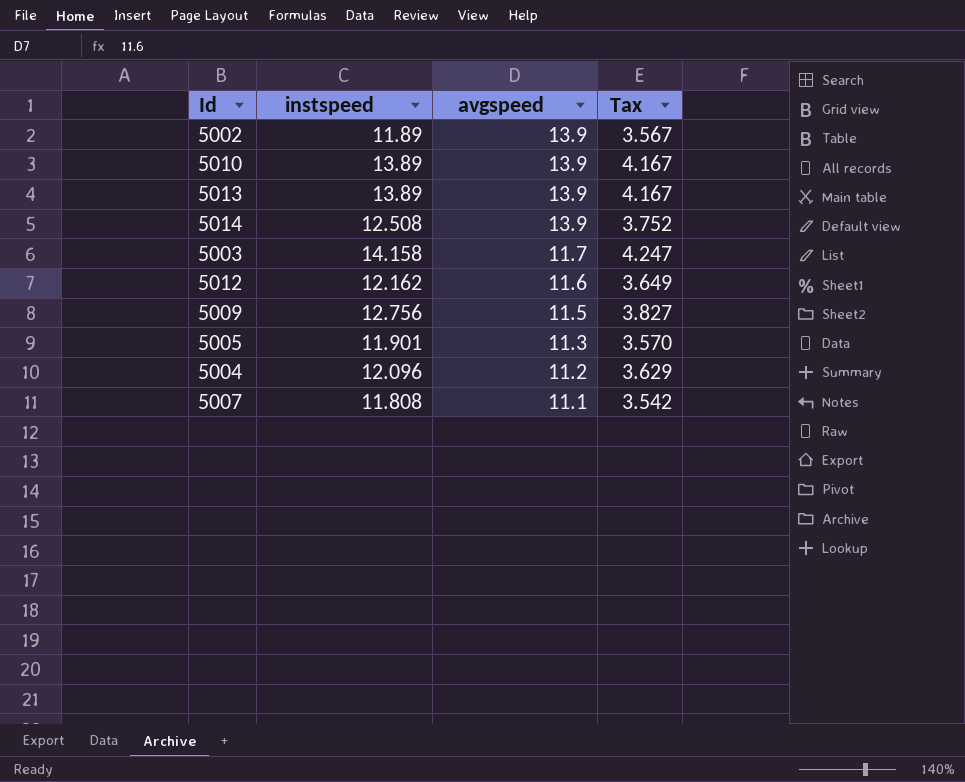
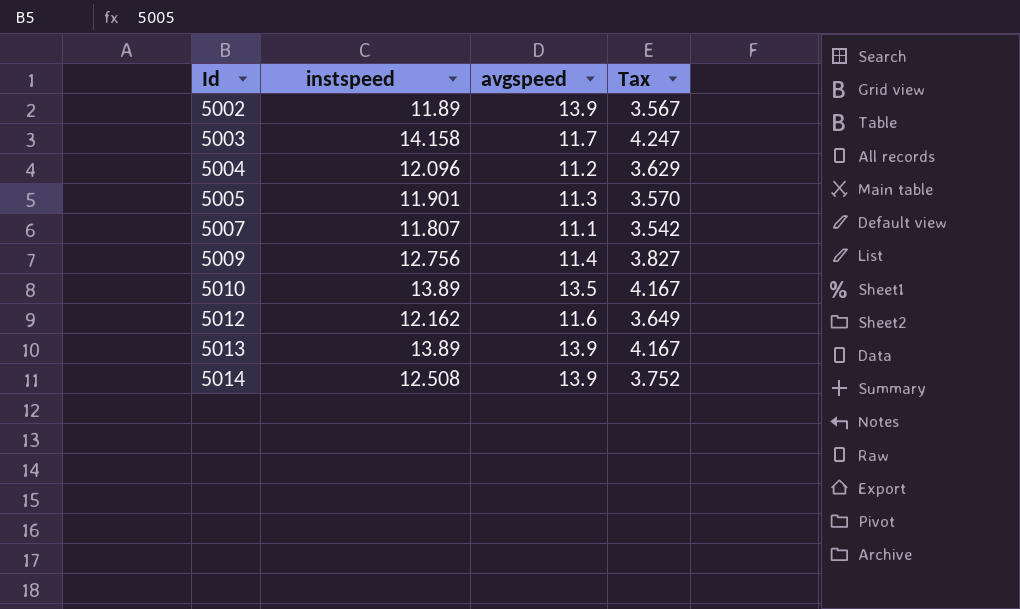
row order: avgspeed descending -> Id ascending
5007 | instspeed: 11.808 -> 11.807
5009 | avgspeed: 11.5 -> 11.4
5010 | avgspeed: 13.9 -> 13.5

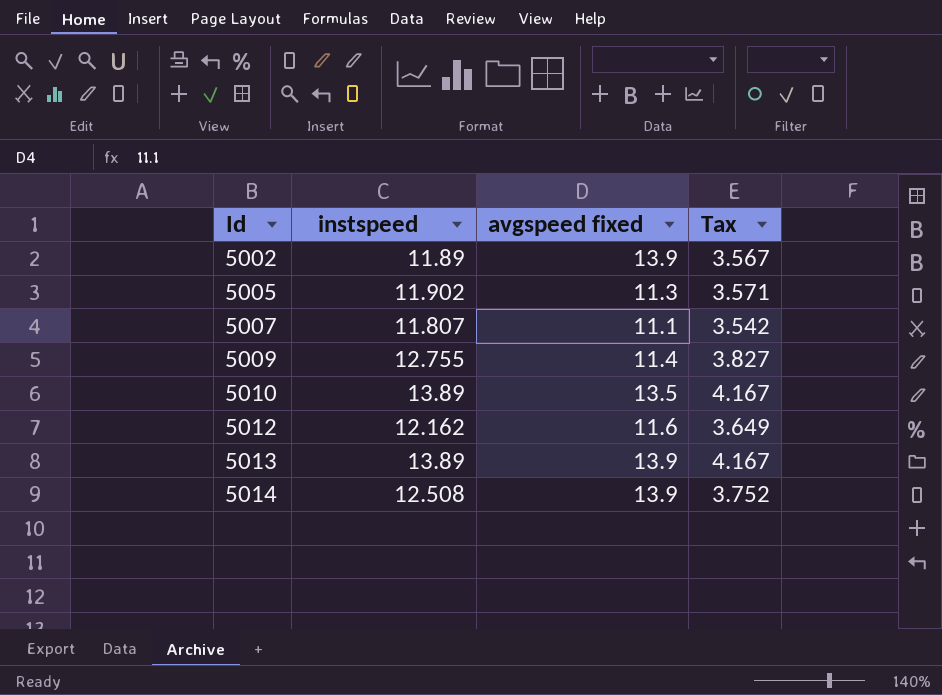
column name: avgspeed -> avgspeed fixed
row 5003: 14.158 | 11.7 | 4.247 -> none
row 5004: 12.096 | 11.2 | 3.629 -> none
5005 | instspeed: 11.901 -> 11.902
5005 | Tax: 3.570 -> 3.571
5009 | instspeed: 12.756 -> 12.755

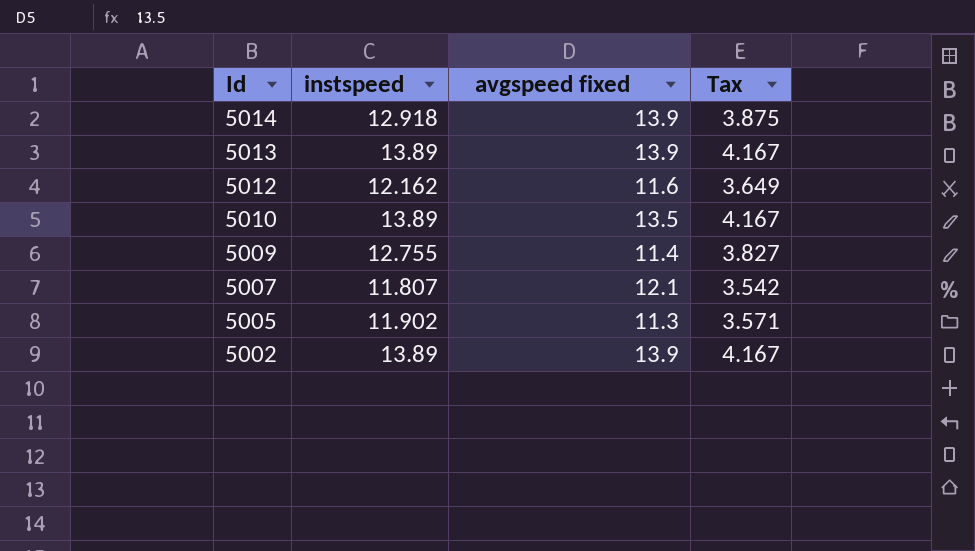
row order: Id ascending -> Id descending
5014 | instspeed: 12.508 -> 12.918
5014 | Tax: 3.752 -> 3.875
5007 | avgspeed fixed: 11.1 -> 12.1
5002 | instspeed: 11.89 -> 13.89
5002 | Tax: 3.567 -> 4.167

